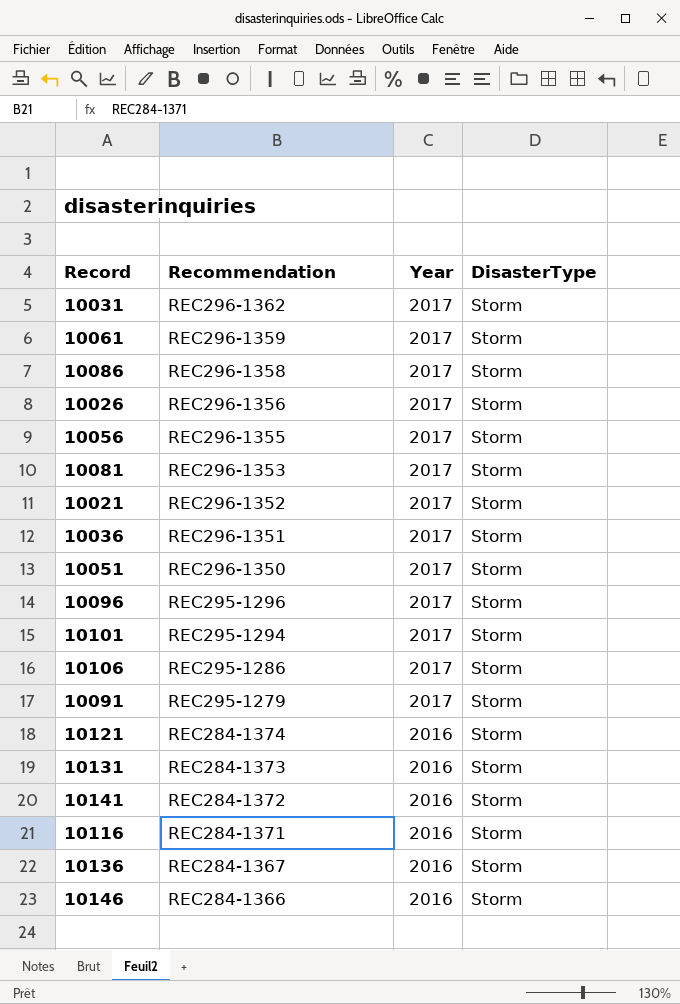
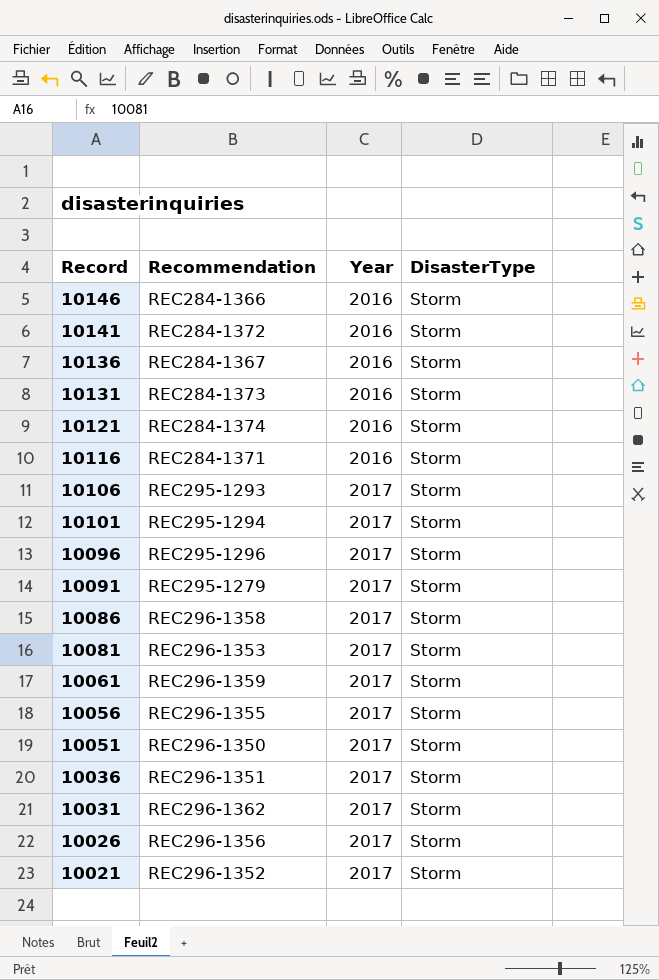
row order: Recommendation descending -> Record descending
10106 | Recommendation: REC295-1286 -> REC295-1293

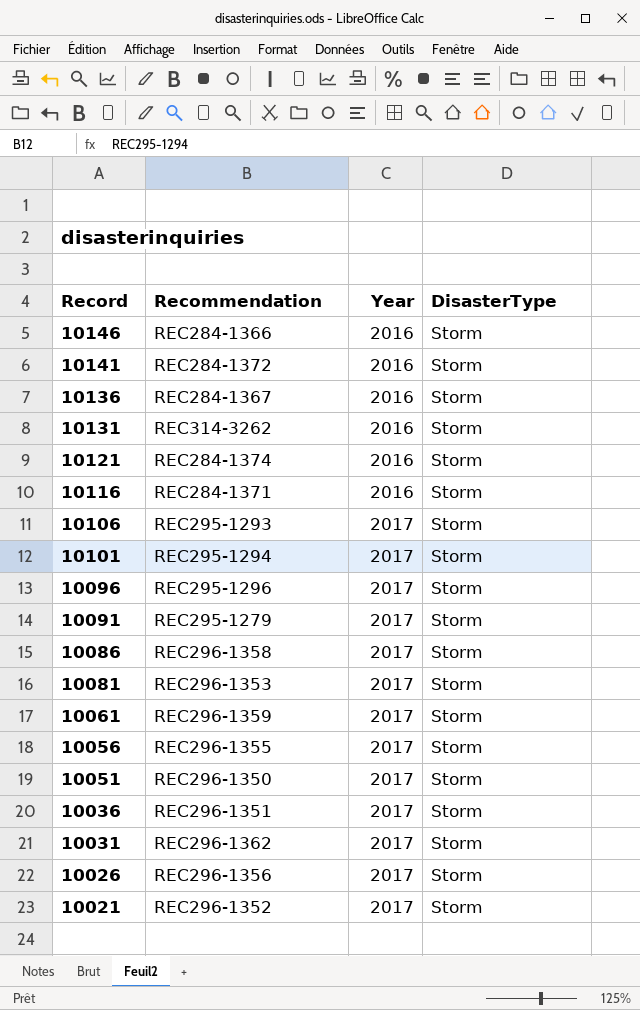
10131 | Recommendation: REC284-1373 -> REC314-3262

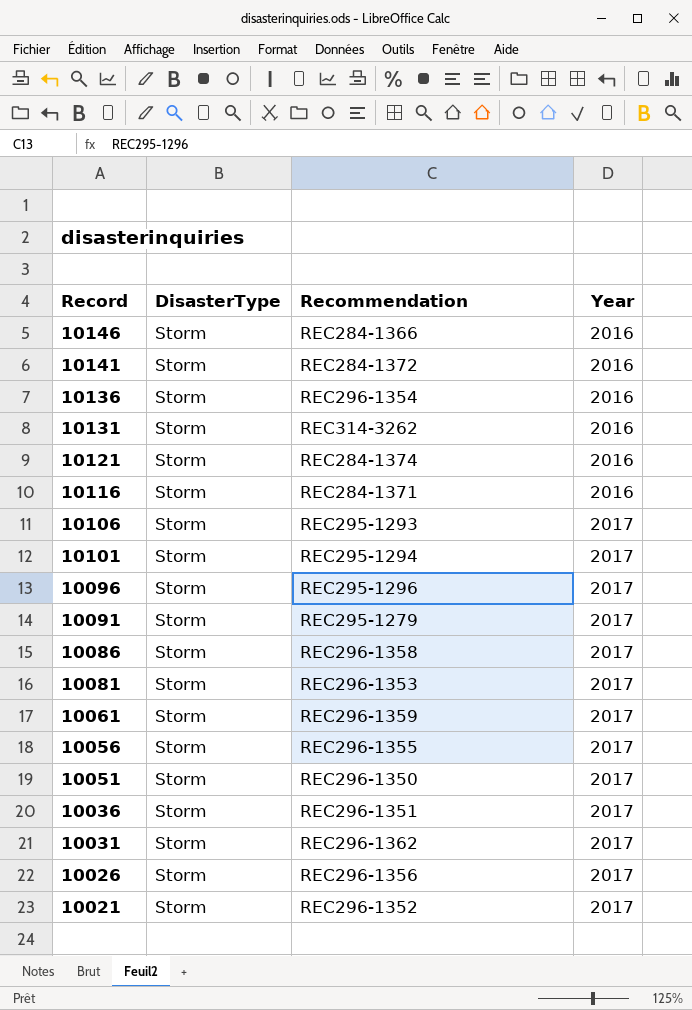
column DisasterType | position: 4 -> 2
10136 | Recommendation: REC284-1367 -> REC296-1354

